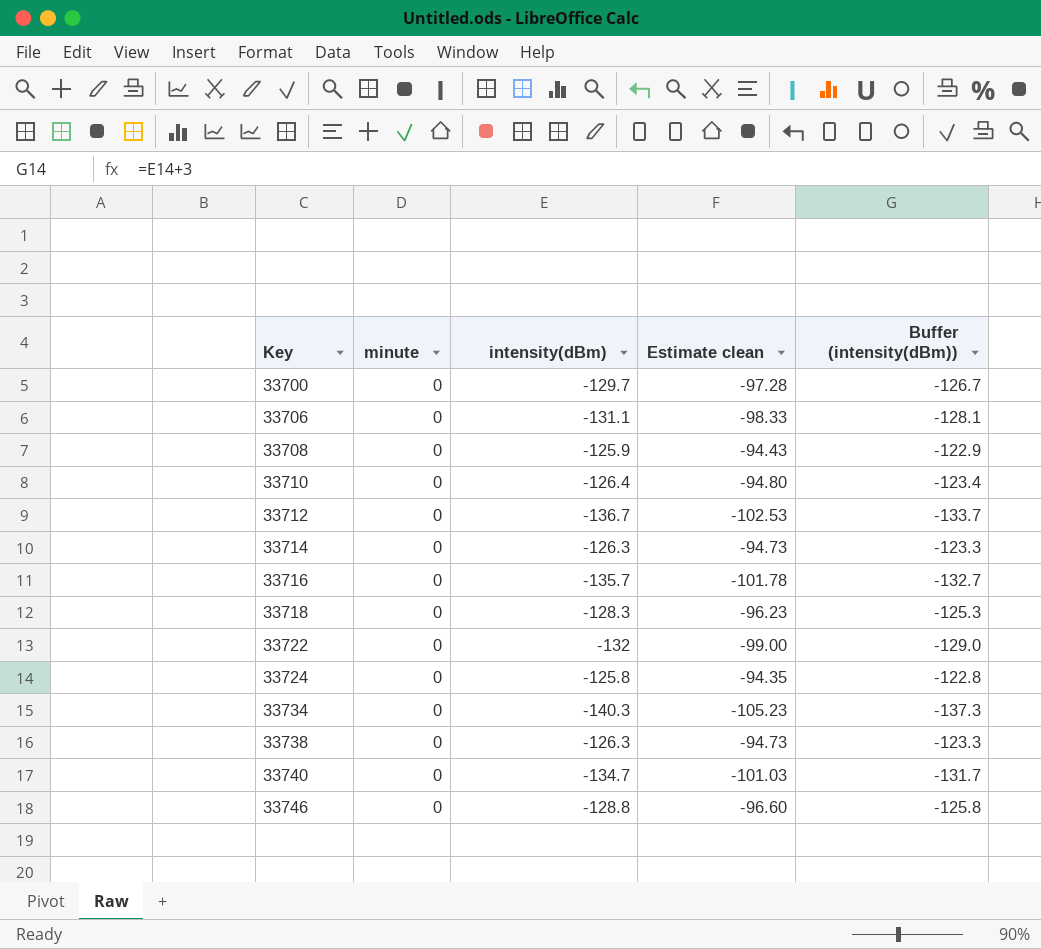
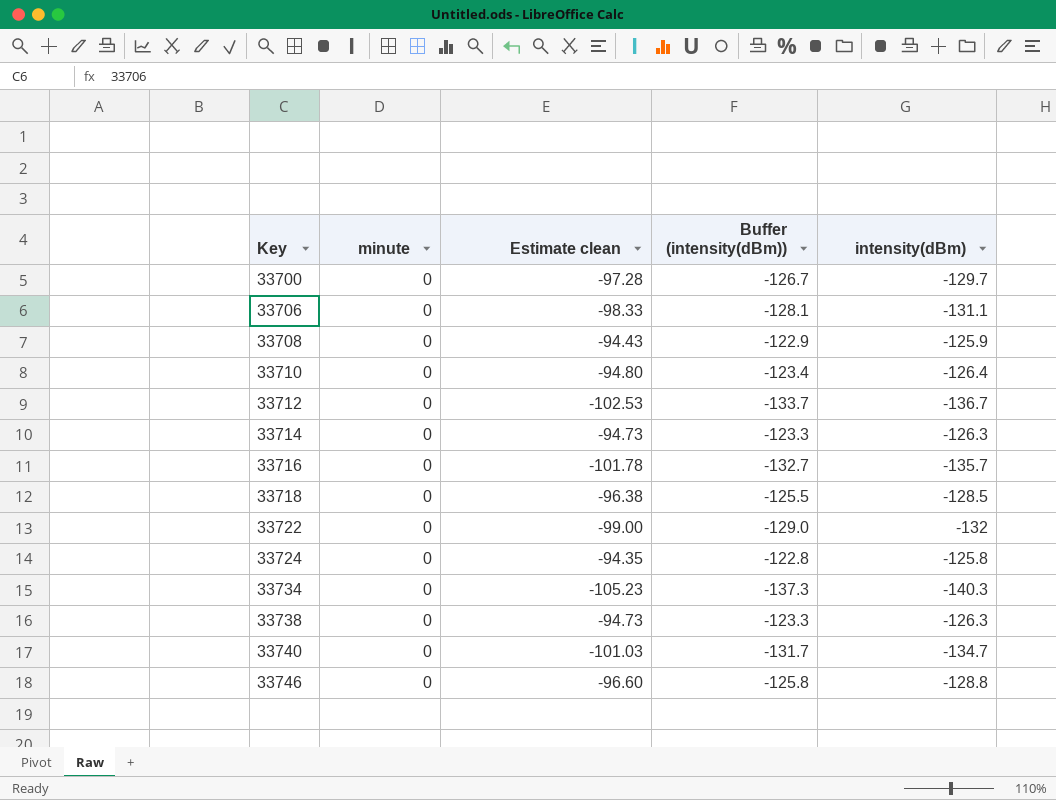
column intensity(dBm) | position: 3 -> 5
33718 | Estimate clean: -96.23 -> -96.38
33718 | Buffer (intensity(dBm)): -125.3 -> -125.5
33718 | intensity(dBm): -128.3 -> -128.5

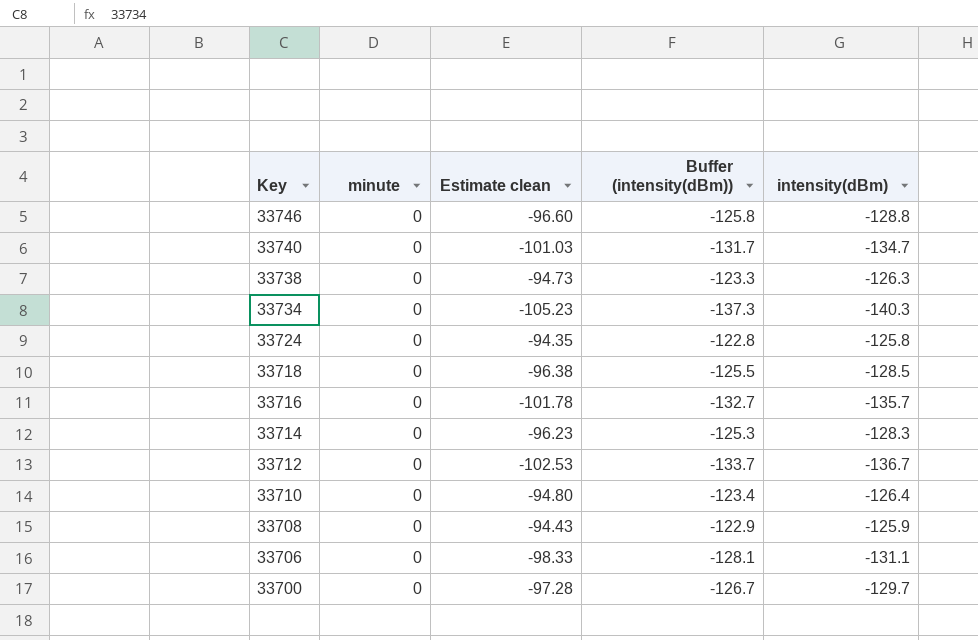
row order: Key ascending -> Key descending
row 33722: 0 | -99.00 | -129.0 | -132 -> none
33714 | Estimate clean: -94.73 -> -96.23
33714 | Buffer (intensity(dBm)): -123.3 -> -125.3
33714 | intensity(dBm): -126.3 -> -128.3

